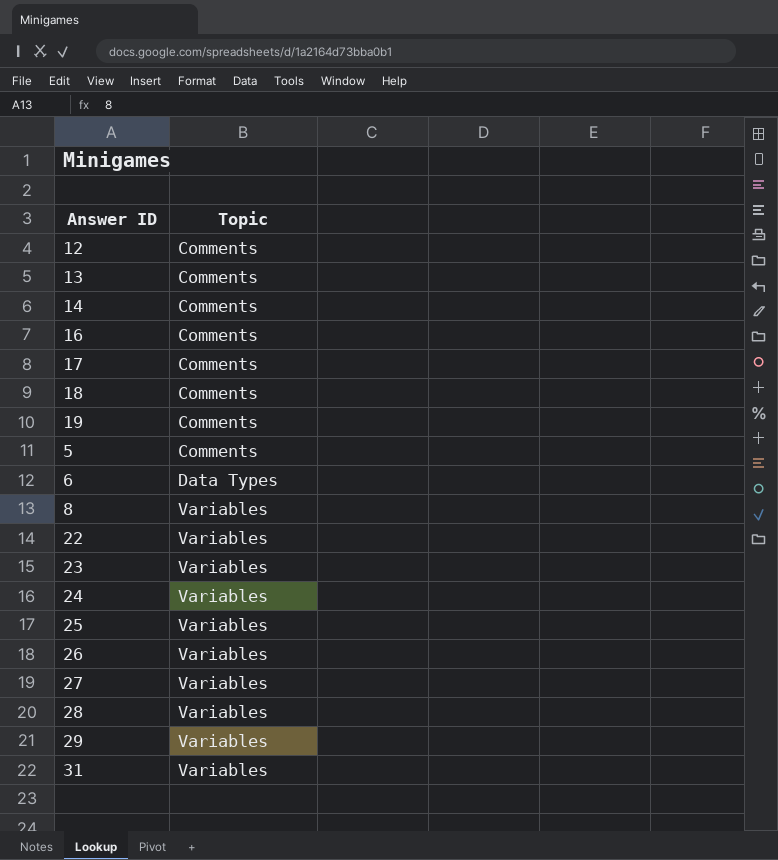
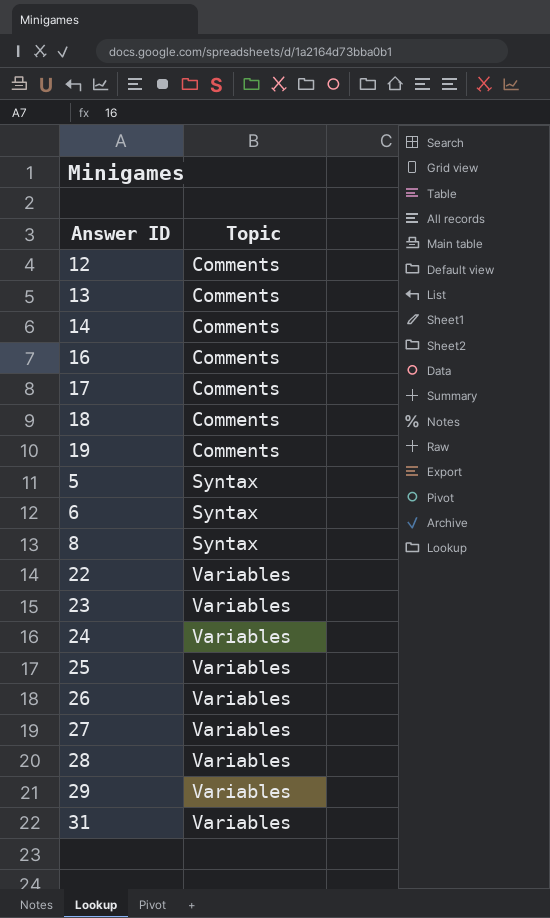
5 | Topic: Comments -> Syntax
6 | Topic: Data Types -> Syntax
8 | Topic: Variables -> Syntax

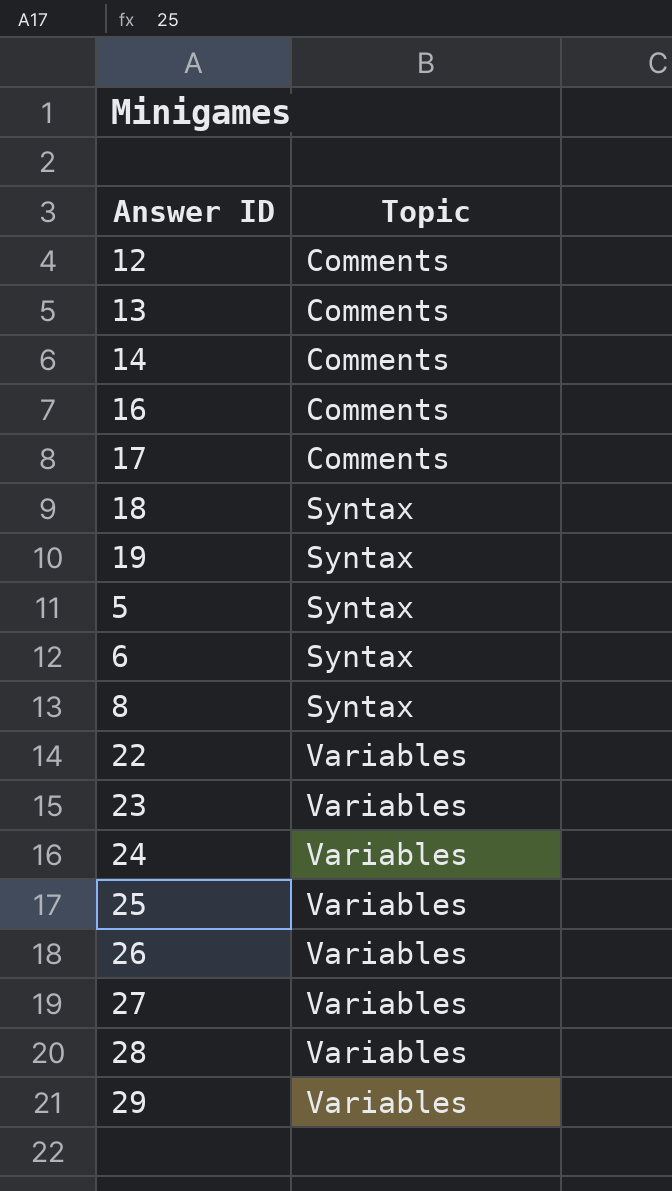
row 31: Variables -> none
18 | Topic: Comments -> Syntax
19 | Topic: Comments -> Syntax

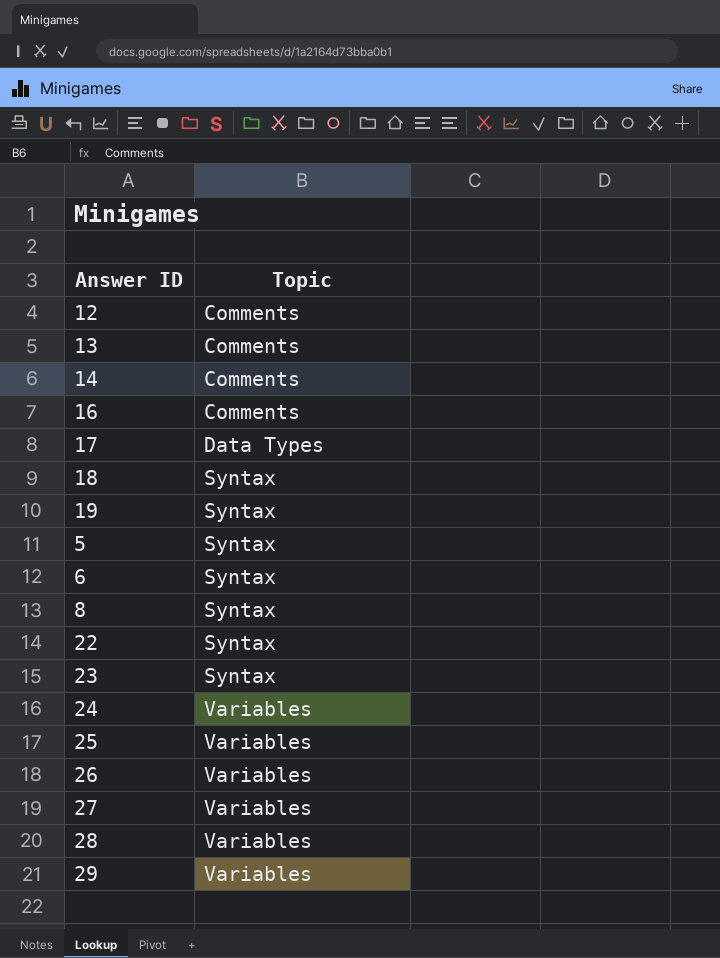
17 | Topic: Comments -> Data Types
22 | Topic: Variables -> Syntax
23 | Topic: Variables -> Syntax

